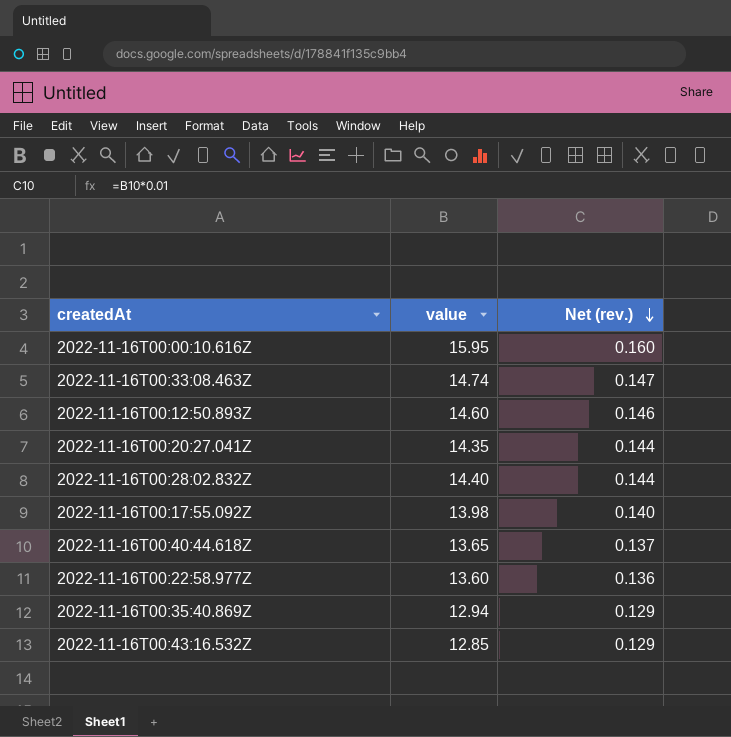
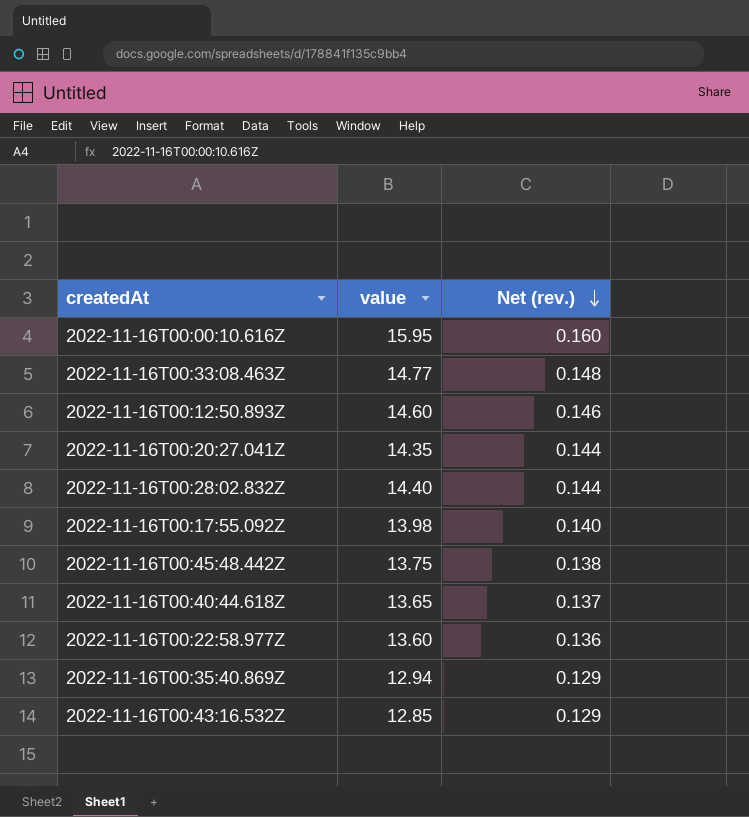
2022-11-16T00:33:08.463Z | value: 14.74 -> 14.77
2022-11-16T00:33:08.463Z | Net (rev.): 0.147 -> 0.148
row 2022-11-16T00:45:48.442Z: none -> 13.75 | 0.138

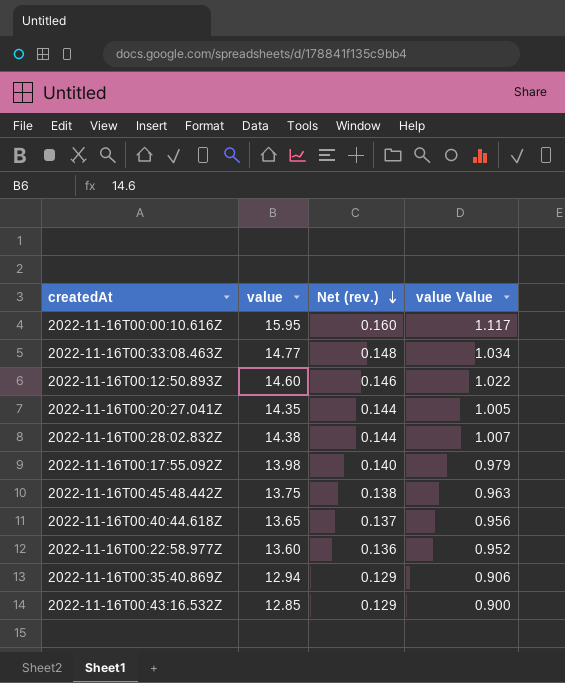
column value Value | formula: none -> [value] * 0.07
2022-11-16T00:28:02.832Z | value: 14.40 -> 14.38

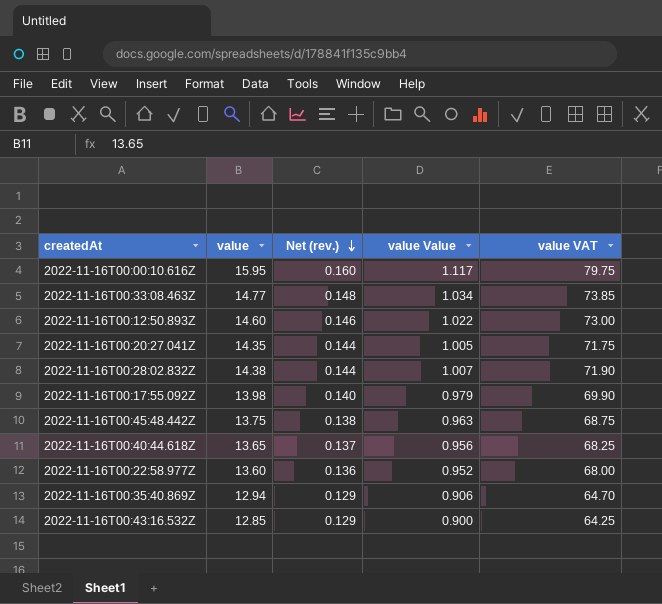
column value VAT | formula: none -> [value] * 5

